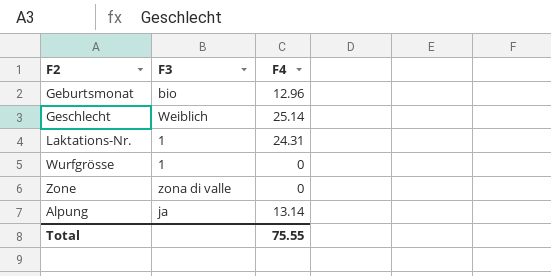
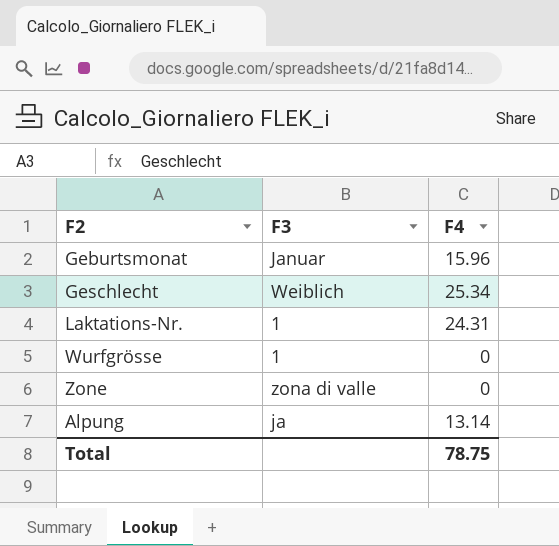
Geburtsmonat | F3: bio -> Januar
Geburtsmonat | F4: 12.96 -> 15.96
Geschlecht | F4: 25.14 -> 25.34
Total | F4: 75.55 -> 78.75

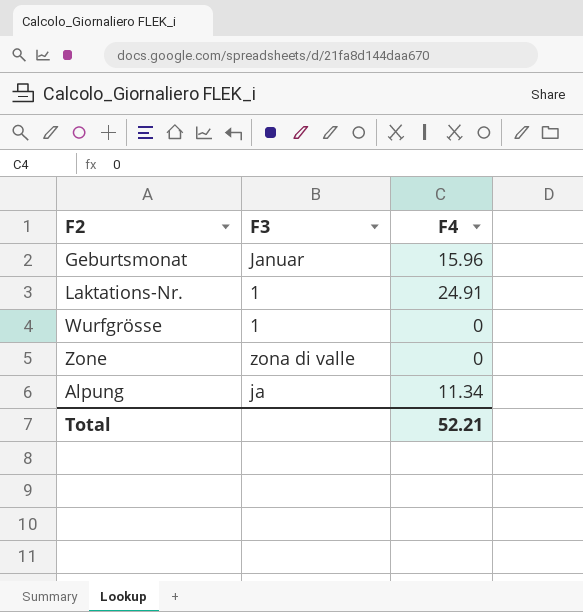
row Geschlecht: Weiblich | 25.34 -> none
Laktations-Nr. | F4: 24.31 -> 24.91
Alpung | F4: 13.14 -> 11.34
Total | F4: 78.75 -> 52.21

